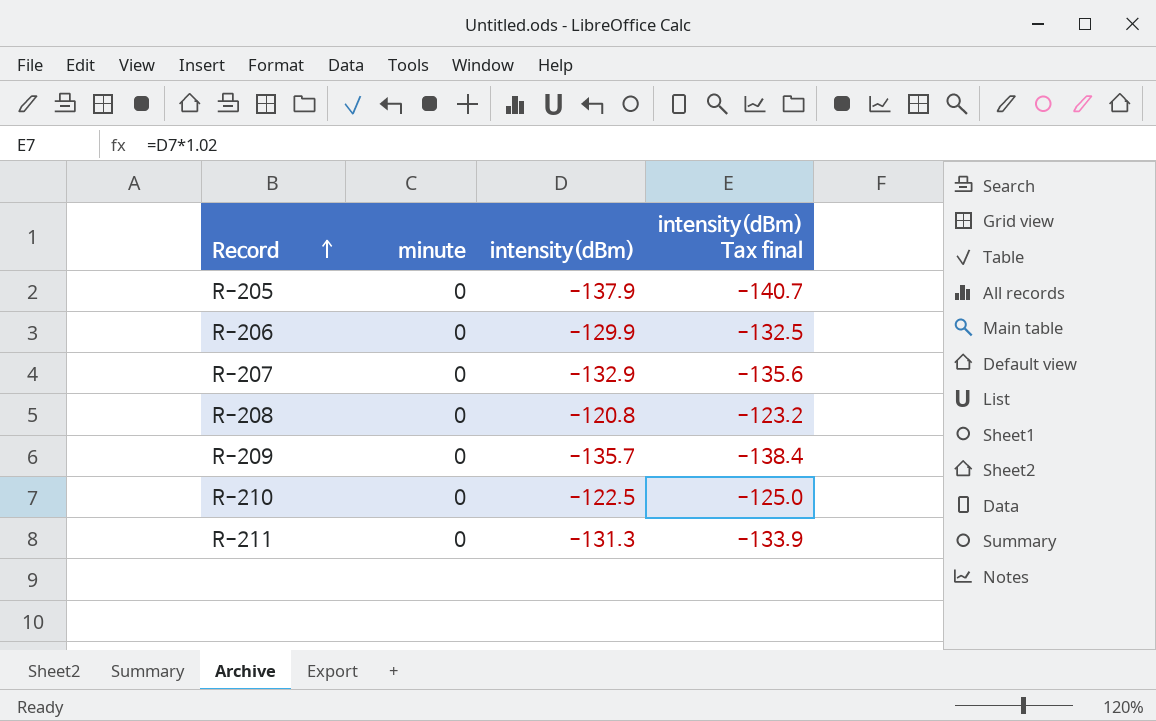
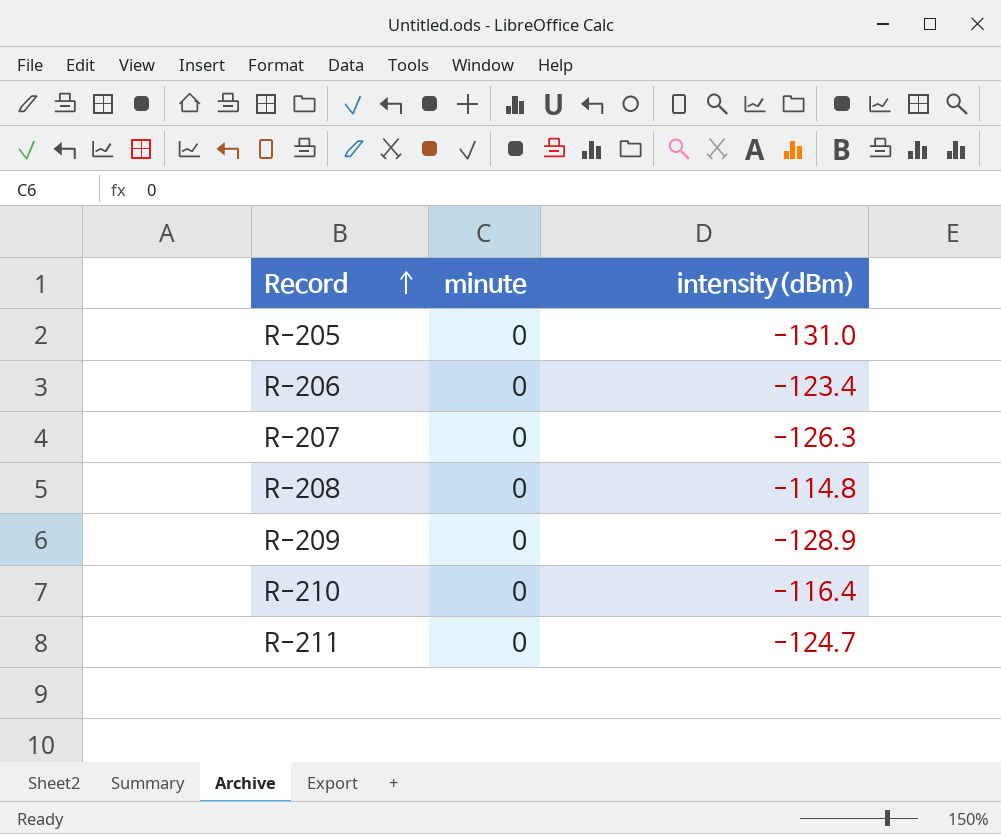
column intensity(dBm) Tax final | formula: [intensity(dBm)] * 1.02 -> none
R-205 | intensity(dBm): -137.9 -> -131.0
R-206 | intensity(dBm): -129.9 -> -123.4
R-207 | intensity(dBm): -132.9 -> -126.3
R-208 | intensity(dBm): -120.8 -> -114.8
R-209 | intensity(dBm): -135.7 -> -128.9
R-210 | intensity(dBm): -122.5 -> -116.4
R-211 | intensity(dBm): -131.3 -> -124.7

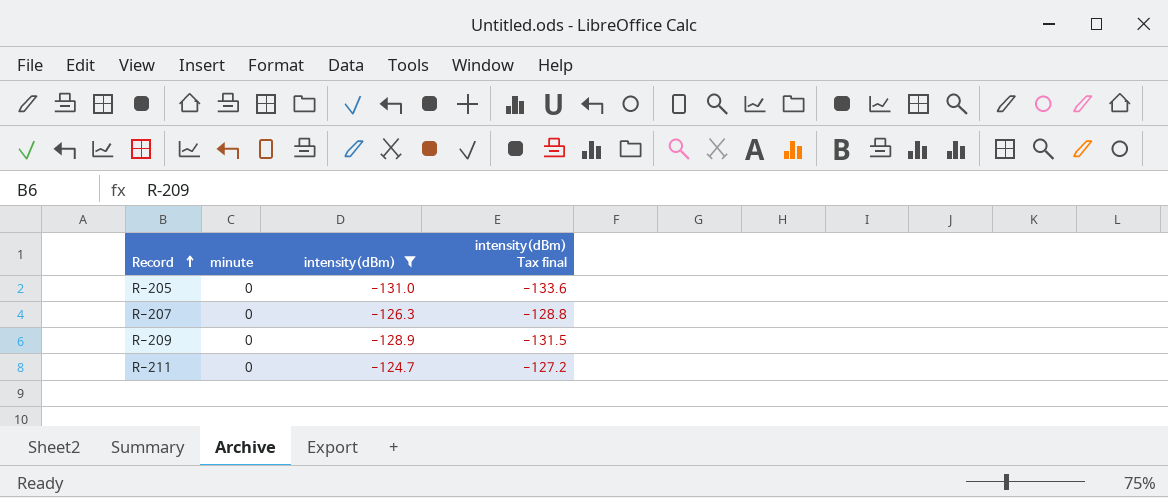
filter: none -> intensity(dBm) <= -124.7
column intensity(dBm) Tax final | formula: none -> [intensity(dBm)] * 1.02

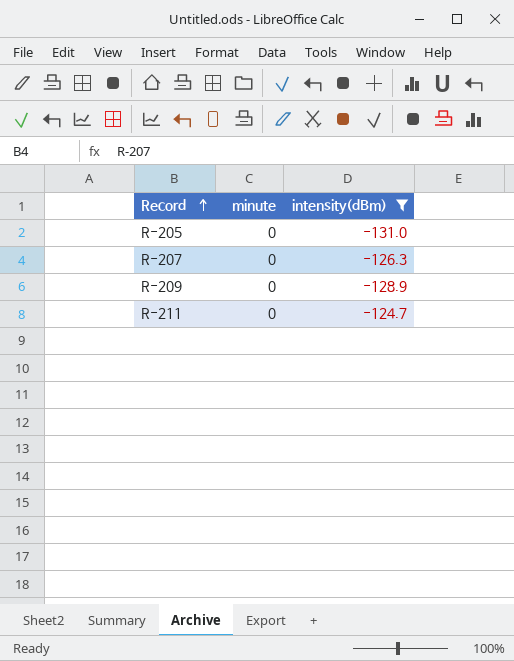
column intensity(dBm) Tax final | formula: [intensity(dBm)] * 1.02 -> none

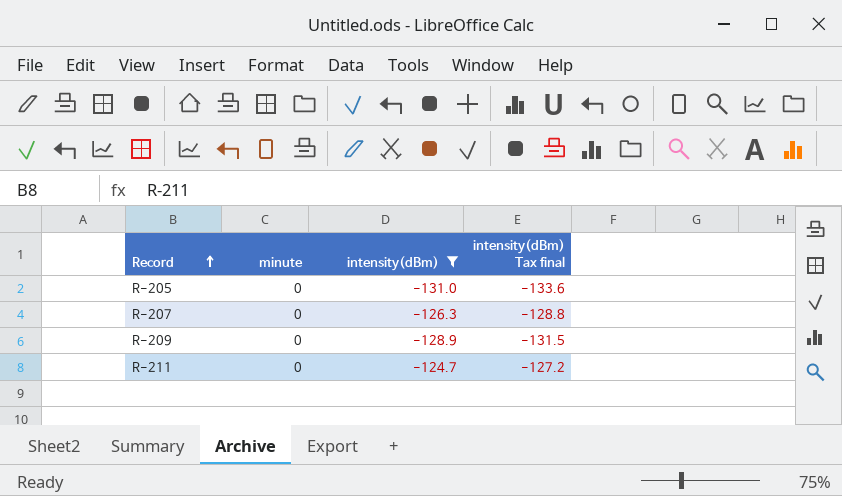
column intensity(dBm) Tax final | formula: none -> [intensity(dBm)] * 1.02

